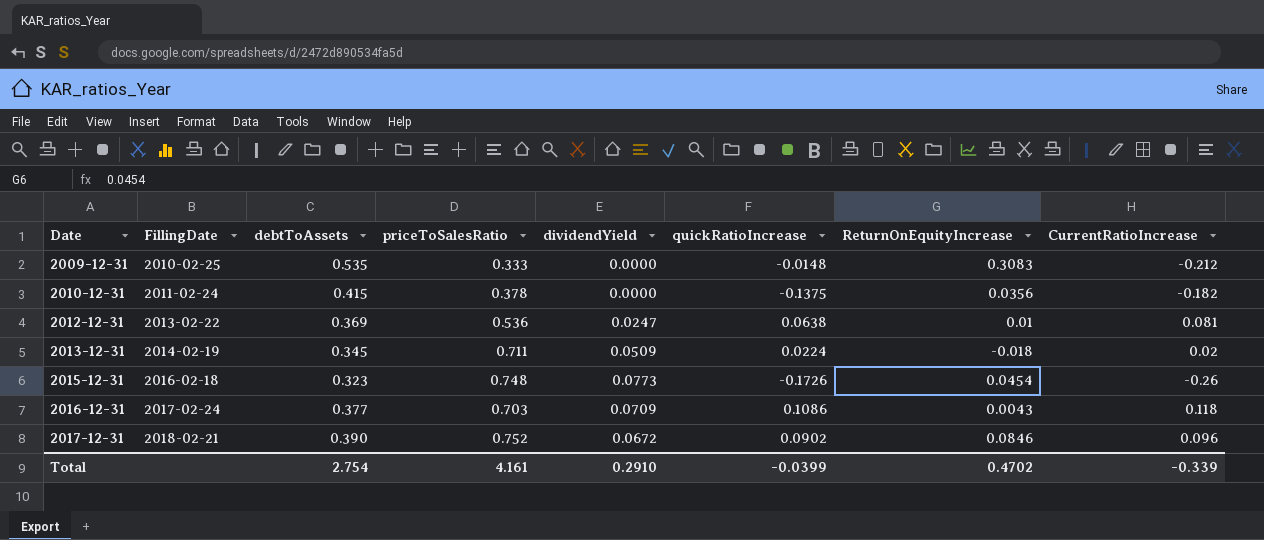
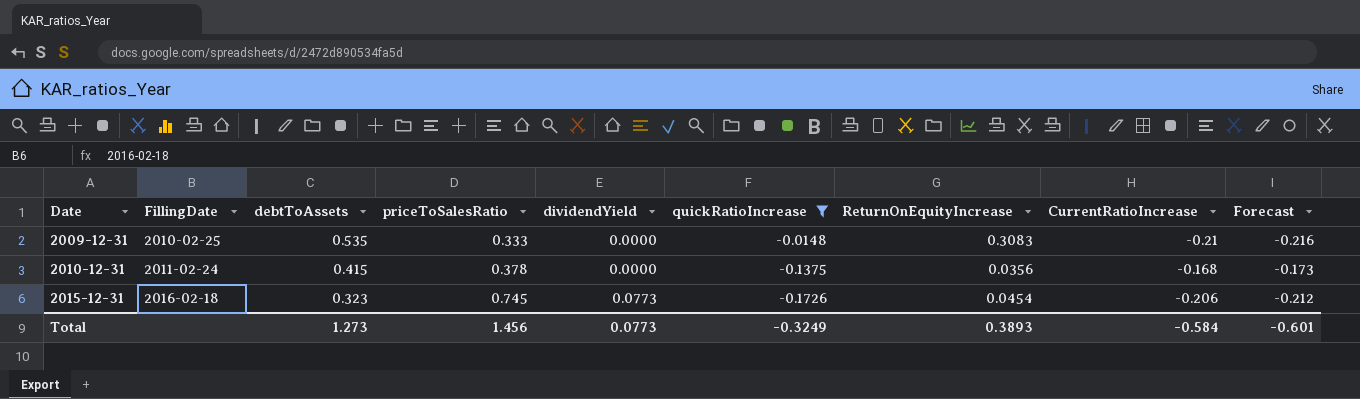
filter: none -> quickRatioIncrease <= -0.0148
column Forecast | formula: none -> [CurrentRatioIncrease] * 1.03
2009-12-31 | CurrentRatioIncrease: -0.212 -> -0.21
2010-12-31 | CurrentRatioIncrease: -0.182 -> -0.168
2015-12-31 | priceToSalesRatio: 0.748 -> 0.745
2015-12-31 | CurrentRatioIncrease: -0.26 -> -0.206
Total | debtToAssets: 2.754 -> 1.273
Total | priceToSalesRatio: 4.161 -> 1.456
Total | dividendYield: 0.2910 -> 0.0773
Total | quickRatioIncrease: -0.0399 -> -0.3249
Total | ReturnOnEquityIncrease: 0.4702 -> 0.3893
Total | CurrentRatioIncrease: -0.339 -> -0.584

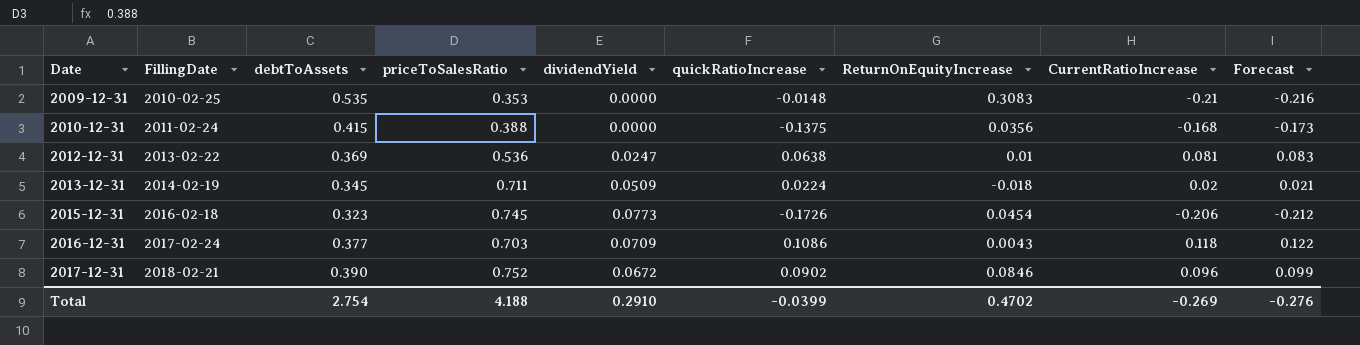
filter: quickRatioIncrease <= -0.0148 -> none
2009-12-31 | priceToSalesRatio: 0.333 -> 0.353
2010-12-31 | priceToSalesRatio: 0.378 -> 0.388
Total | debtToAssets: 1.273 -> 2.754
Total | priceToSalesRatio: 1.456 -> 4.188
Total | dividendYield: 0.0773 -> 0.2910
Total | quickRatioIncrease: -0.3249 -> -0.0399
Total | ReturnOnEquityIncrease: 0.3893 -> 0.4702
Total | CurrentRatioIncrease: -0.584 -> -0.269
Total | Forecast: -0.601 -> -0.276

